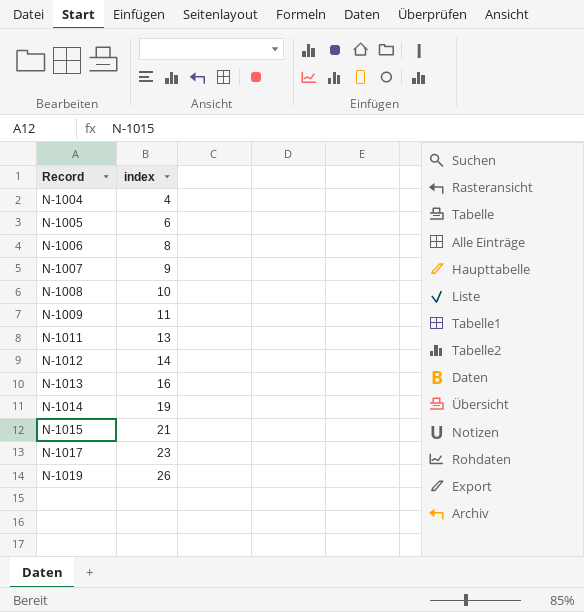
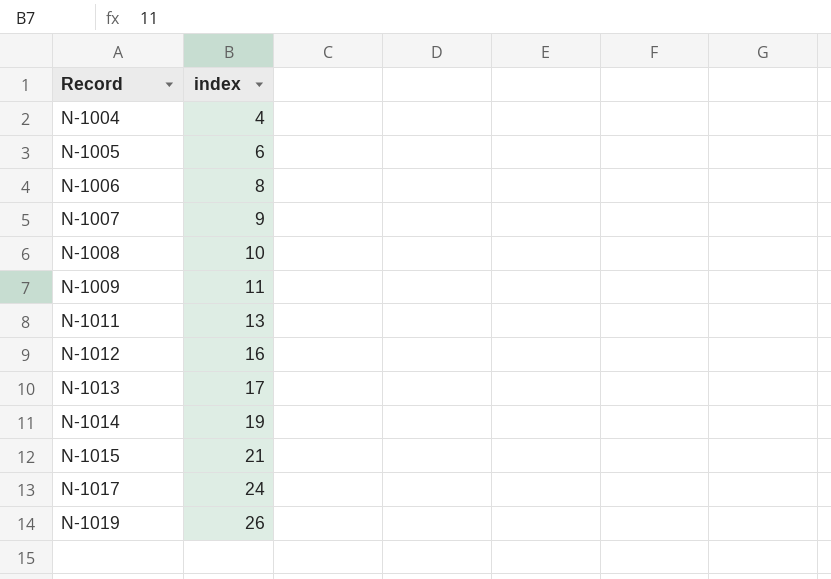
N-1012 | index: 14 -> 16
N-1013 | index: 16 -> 17
N-1017 | index: 23 -> 24

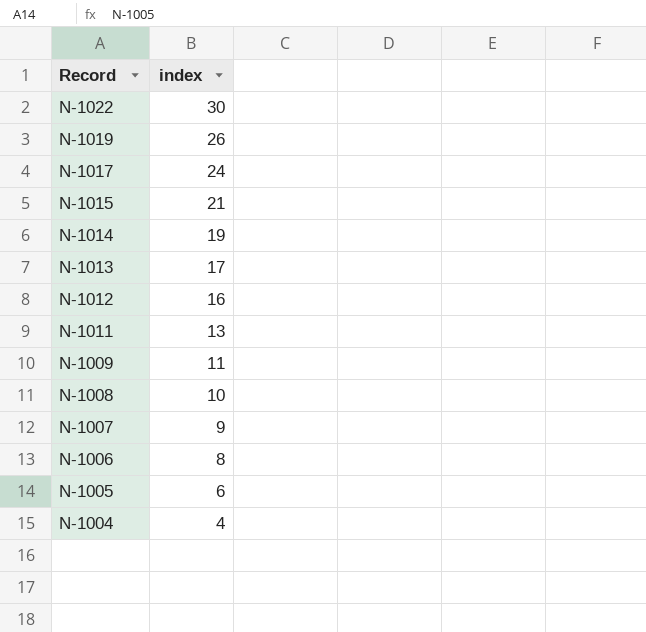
row order: Record ascending -> Record descending
row N-1022: none -> 30

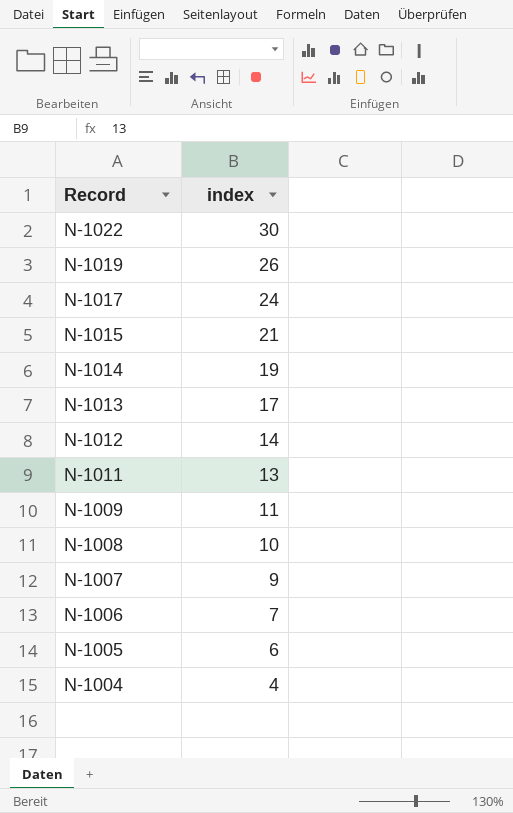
N-1012 | index: 16 -> 14
N-1006 | index: 8 -> 7

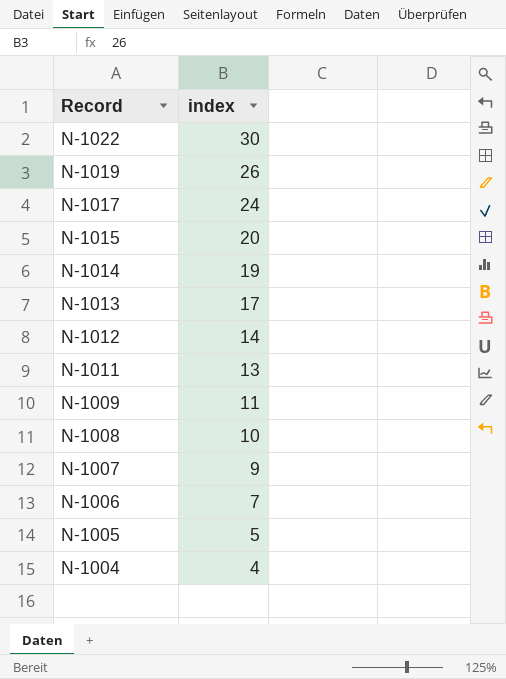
N-1015 | index: 21 -> 20
N-1005 | index: 6 -> 5

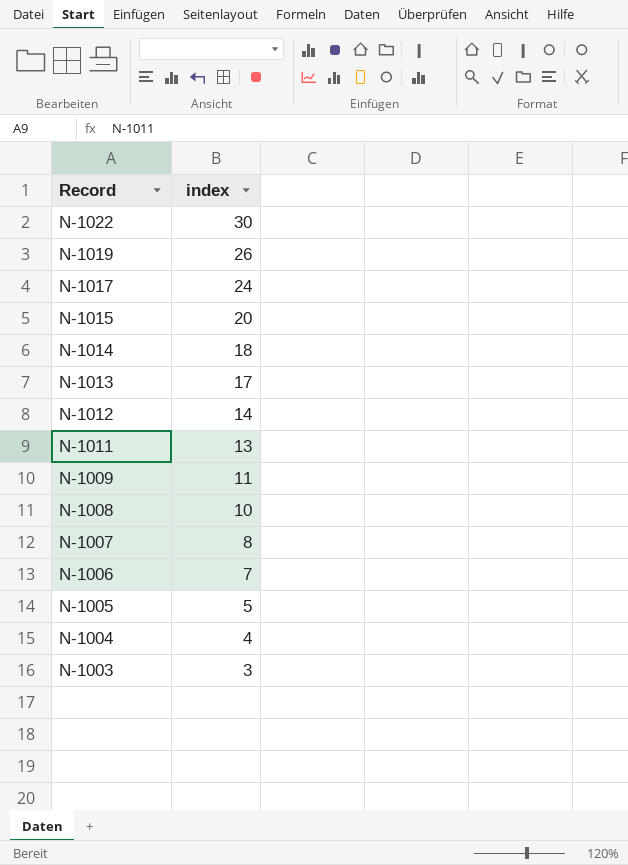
N-1014 | index: 19 -> 18
N-1007 | index: 9 -> 8
row N-1003: none -> 3

